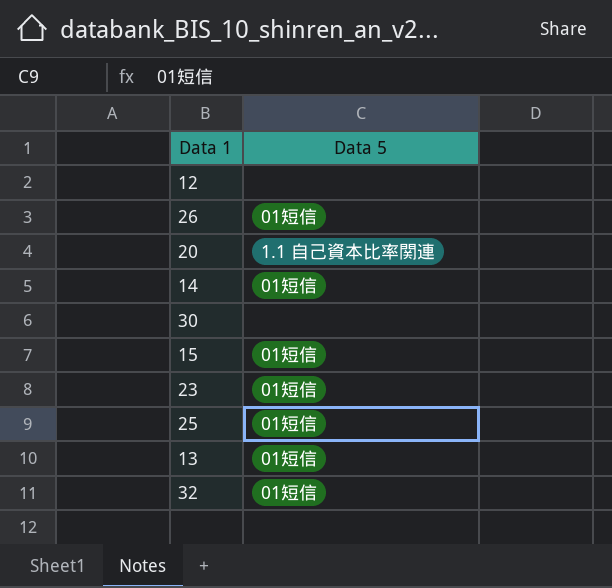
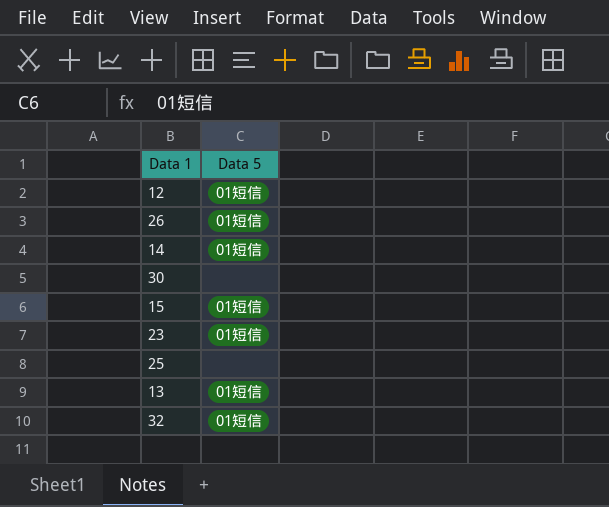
row 20: 1.1 自己資本比率関連 -> none
12 | Data 5: none -> 01短信
25 | Data 5: 01短信 -> none

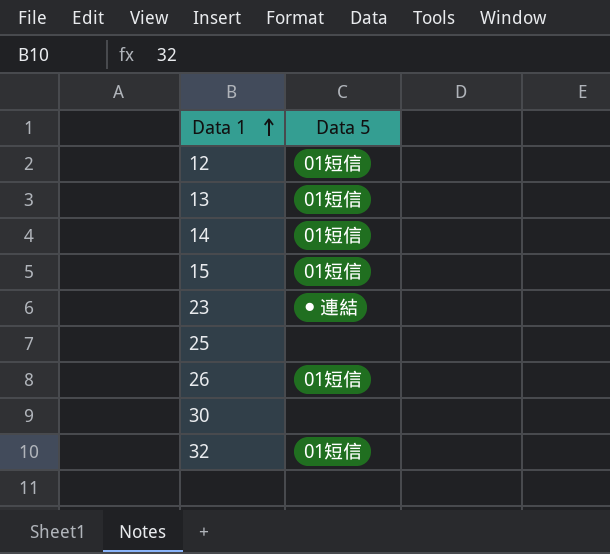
row order: none -> Data 1 ascending
23 | Data 5: 01短信 -> ● 連結

